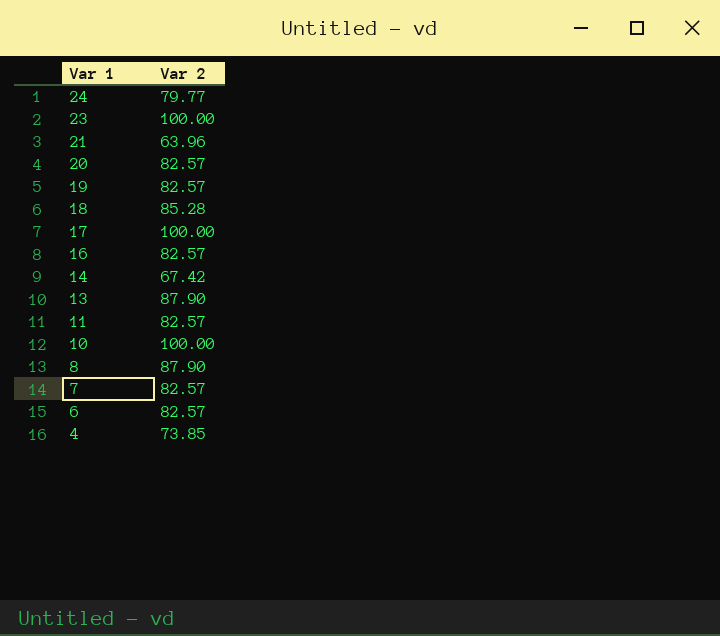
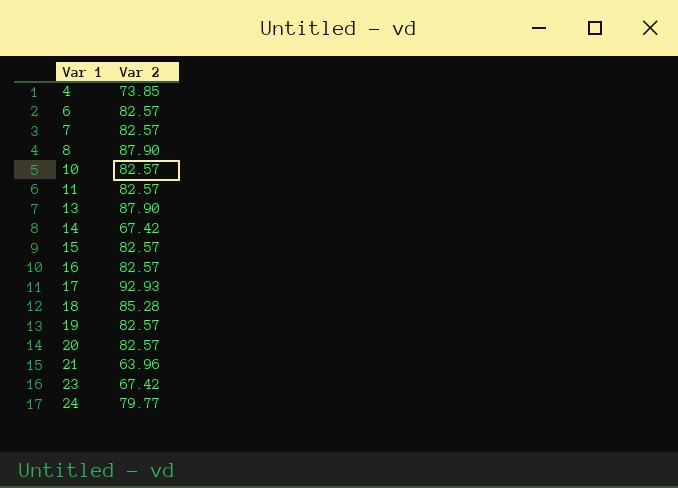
row order: Var 1 descending -> Var 1 ascending
10 | Var 2: 100.00 -> 82.57
row 15: none -> 82.57
17 | Var 2: 100.00 -> 92.93
23 | Var 2: 100.00 -> 67.42

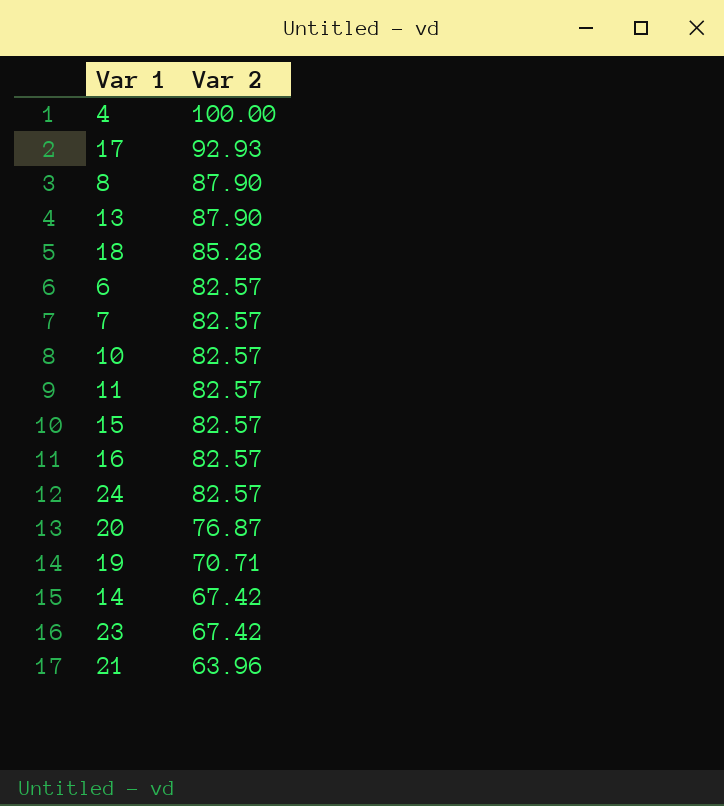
row order: Var 1 ascending -> Var 2 descending
4 | Var 2: 73.85 -> 100.00
24 | Var 2: 79.77 -> 82.57
20 | Var 2: 82.57 -> 76.87
19 | Var 2: 82.57 -> 70.71

